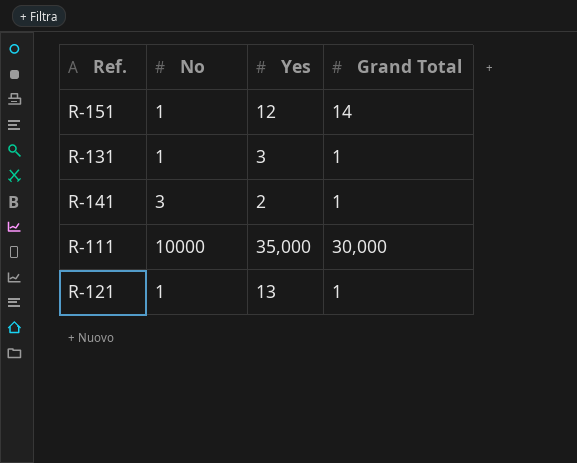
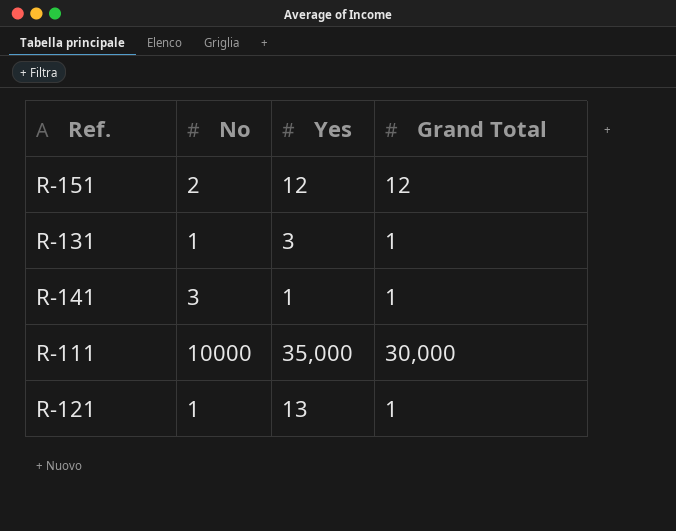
R-151 | No: 1 -> 2
R-151 | Grand Total: 14 -> 12
R-141 | Yes: 2 -> 1

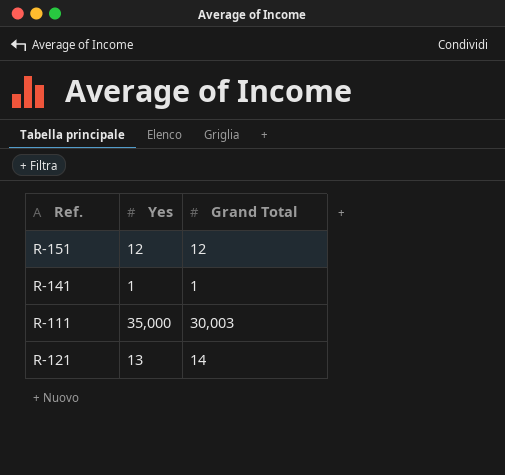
column No | position: 2 -> none
row R-131: 1 | 3 | 1 -> none
R-111 | Grand Total: 30,000 -> 30,003
R-121 | Grand Total: 1 -> 14

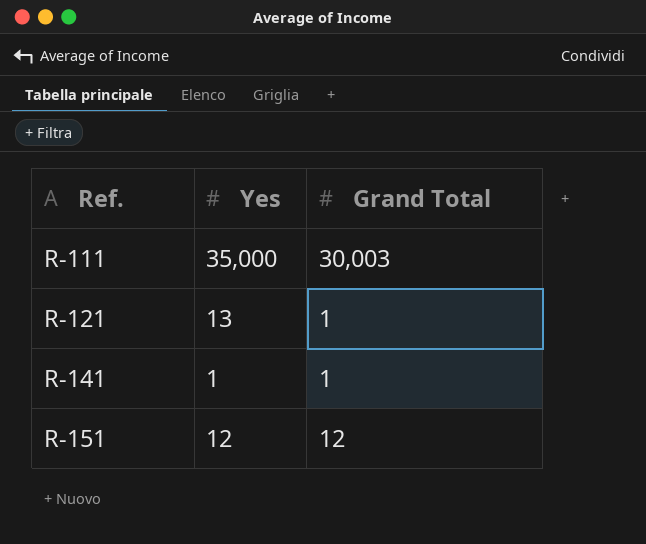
row order: none -> Ref. ascending
R-121 | Grand Total: 14 -> 1

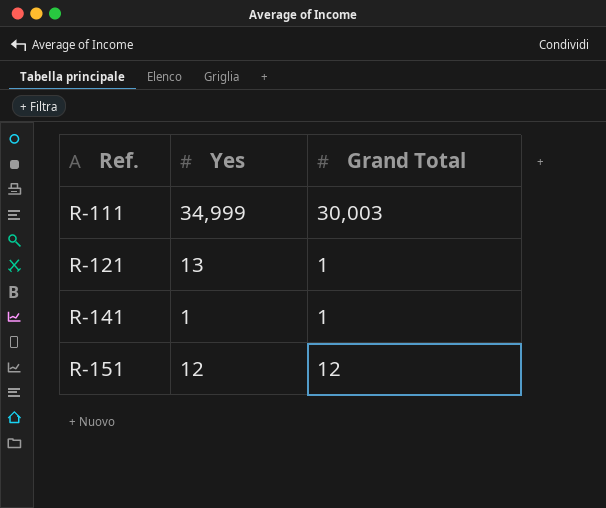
R-111 | Yes: 35,000 -> 34,999

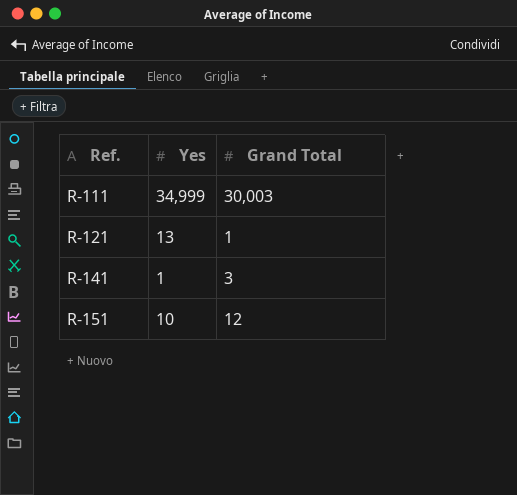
R-141 | Grand Total: 1 -> 3
R-151 | Yes: 12 -> 10

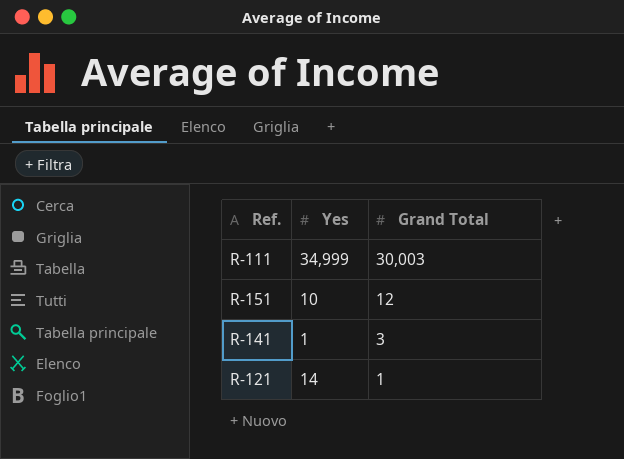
row order: Ref. ascending -> Grand Total descending
R-121 | Yes: 13 -> 14

